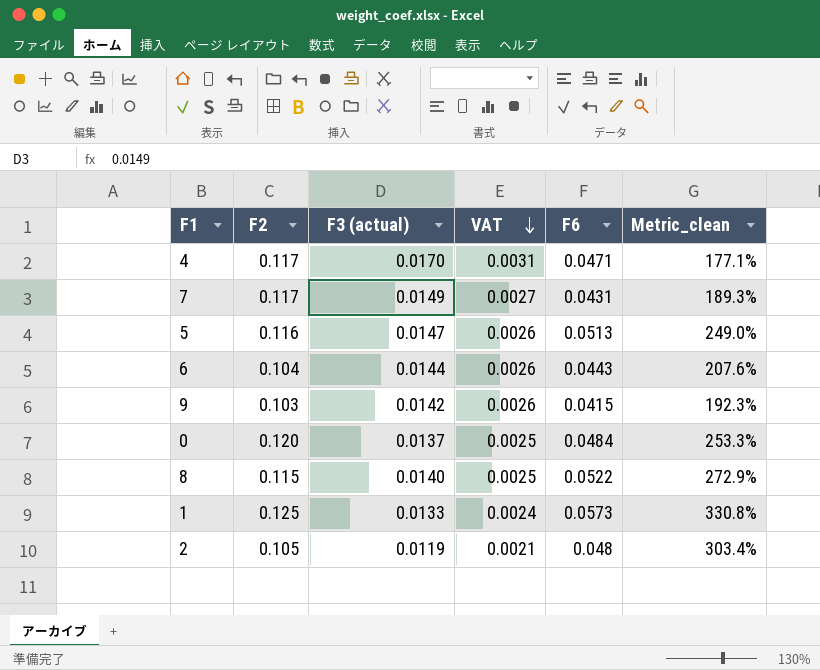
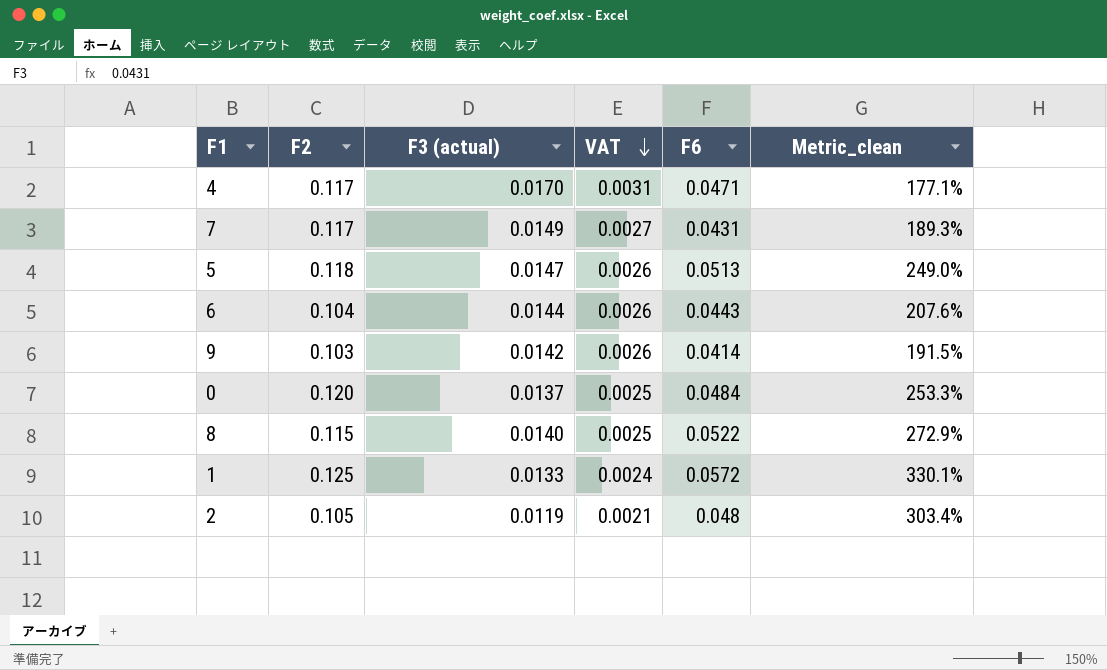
5 | F2: 0.116 -> 0.118
9 | F6: 0.0415 -> 0.0414
9 | Metric_clean: 192.3% -> 191.5%
1 | F6: 0.0573 -> 0.0572
1 | Metric_clean: 330.8% -> 330.1%

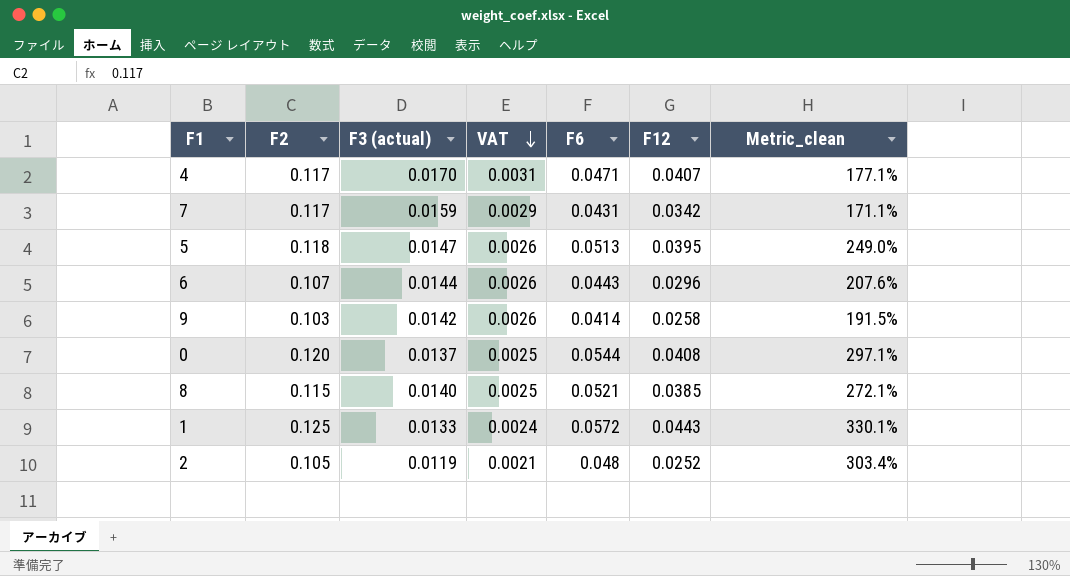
column F12 | position: none -> 6
7 | F3 (actual): 0.0149 -> 0.0159
7 | VAT: 0.0027 -> 0.0029
7 | Metric_clean: 189.3% -> 171.1%
6 | F2: 0.104 -> 0.107
0 | F6: 0.0484 -> 0.0544
0 | Metric_clean: 253.3% -> 297.1%
8 | F6: 0.0522 -> 0.0521
8 | Metric_clean: 272.9% -> 272.1%

